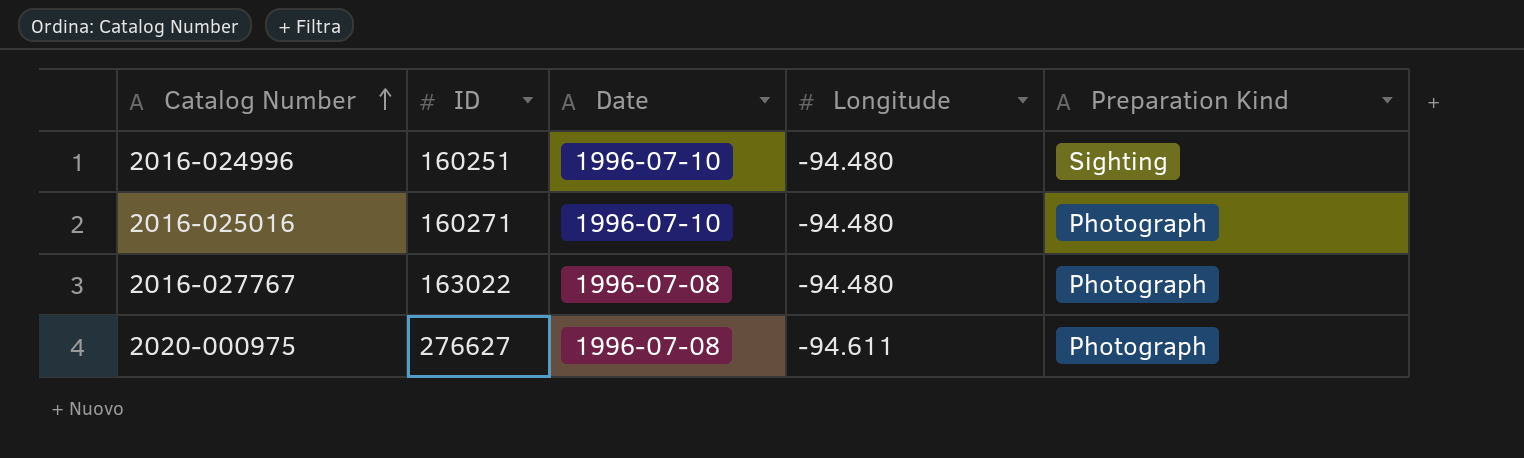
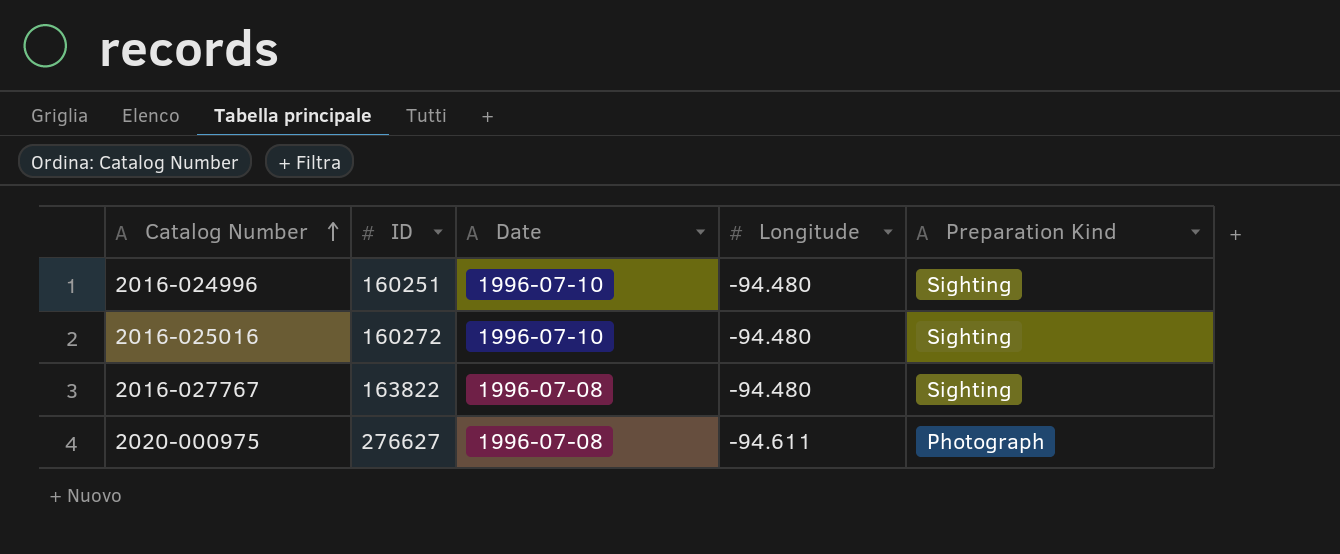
2016-025016 | ID: 160271 -> 160272
2016-025016 | Preparation Kind: Photograph -> Sighting
2016-027767 | ID: 163022 -> 163822
2016-027767 | Preparation Kind: Photograph -> Sighting

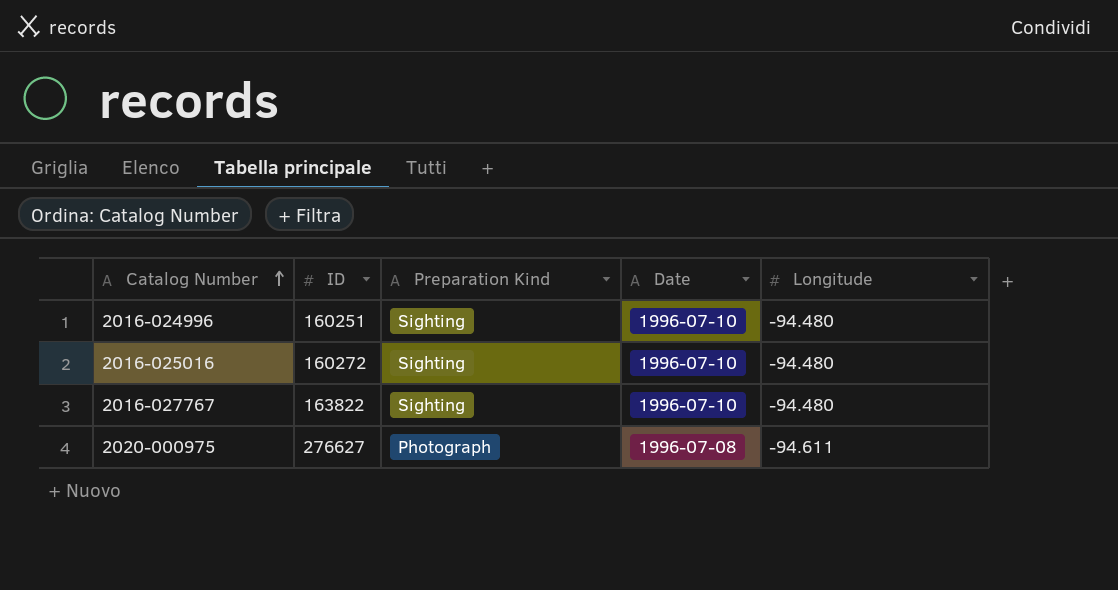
column Preparation Kind | position: 5 -> 3
2016-027767 | Date: 1996-07-08 -> 1996-07-10

